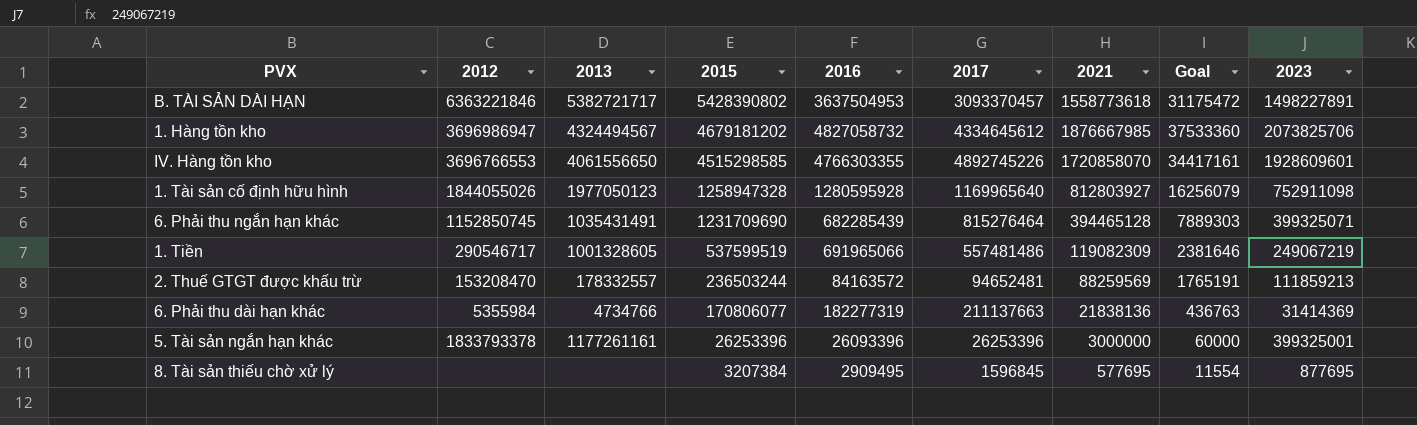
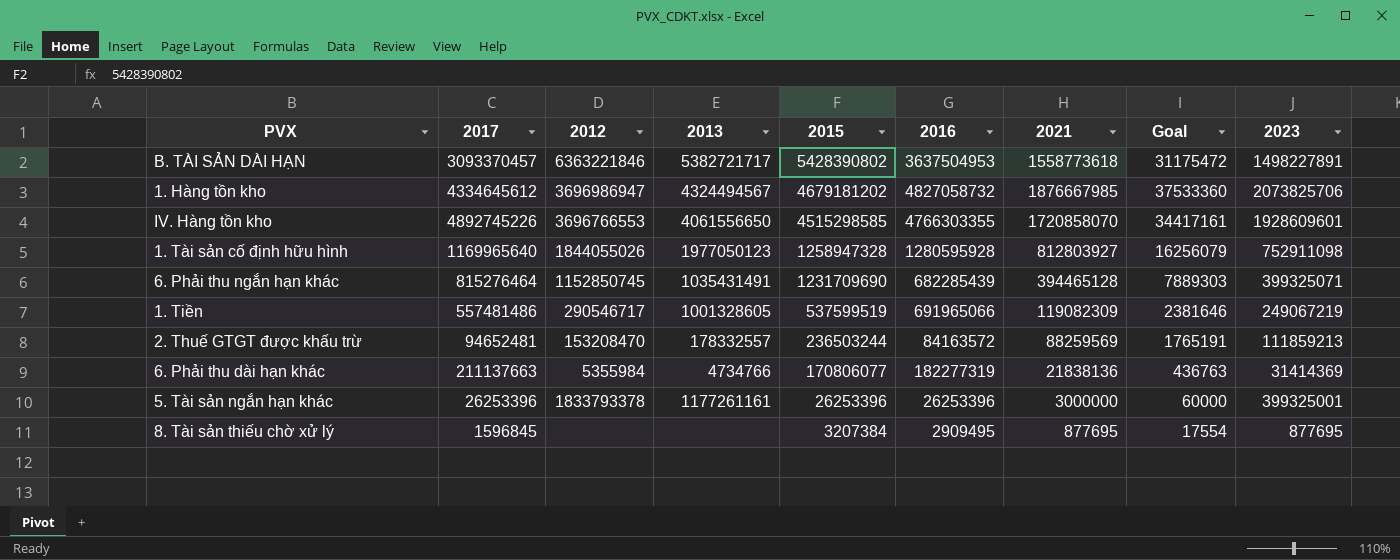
column 2017 | position: 6 -> 2
5. Tài sản ngắn hạn khác | 2016: 26093396 -> 26253396
8. Tài sản thiếu chờ xử lý | 2021: 577695 -> 877695
8. Tài sản thiếu chờ xử lý | Goal: 11554 -> 17554

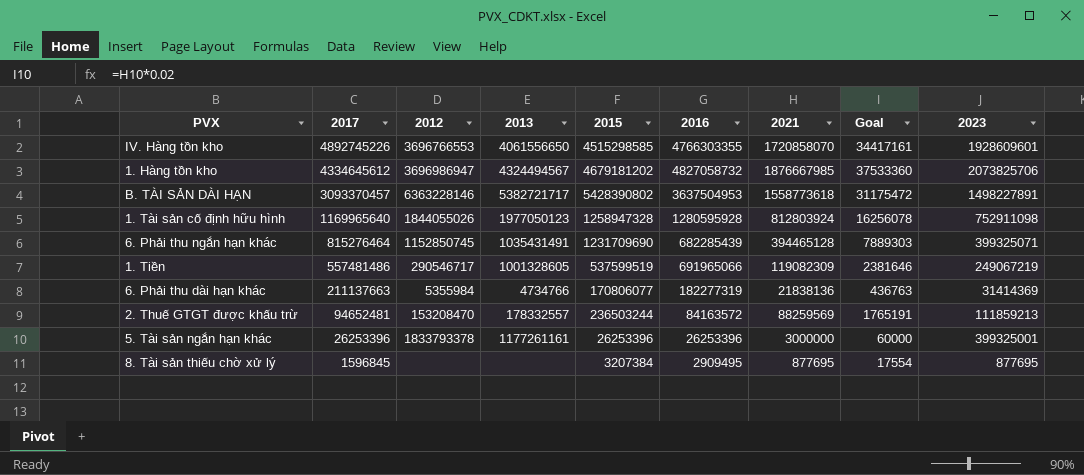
row order: 2015 descending -> 2017 descending
B. TÀI SẢN DÀI HẠN | 2012: 6363221846 -> 6363228146
1. Tài sản cố định hữu hình | 2021: 812803927 -> 812803924
1. Tài sản cố định hữu hình | Goal: 16256079 -> 16256078

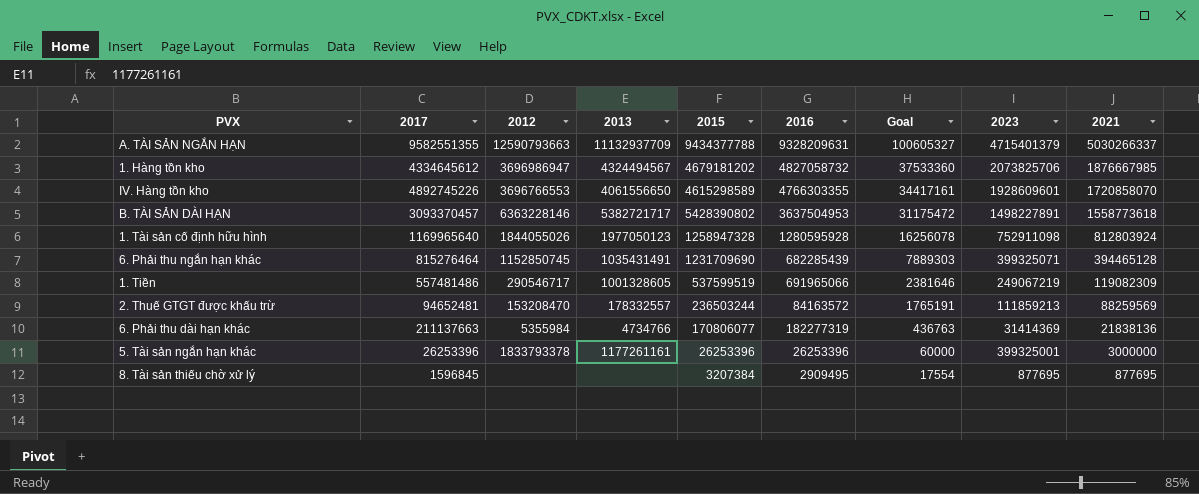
row order: 2017 descending -> Goal descending
column 2021 | position: 7 -> 9
row A. TÀI SẢN NGẮN HẠN: none -> 9582551355 | 12590793663 | 11132937709 | 9434377788 | 9328209631 | 100605327 | 4715401379 | 5030266337
IV. Hàng tồn kho | 2015: 4515298585 -> 4615298589

